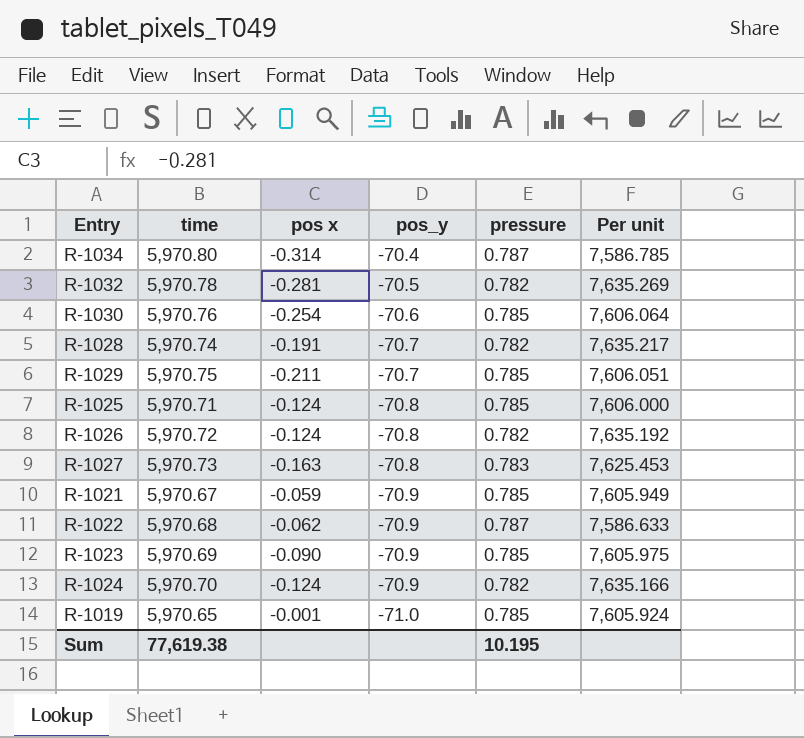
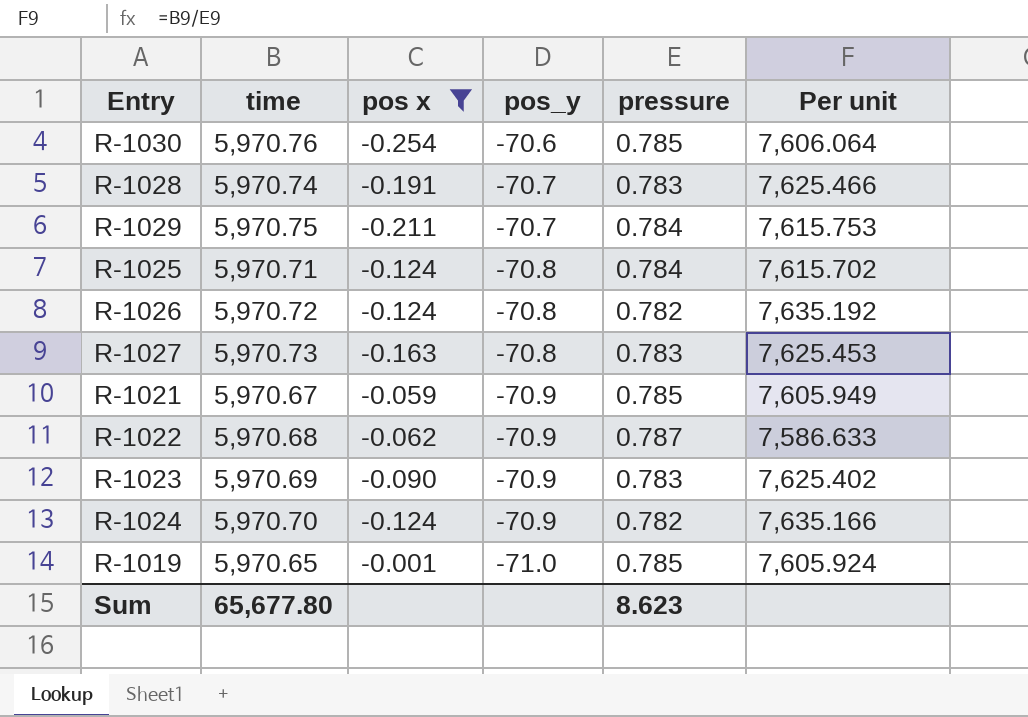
filter: none -> pos x >= -0.254
R-1028 | pressure: 0.782 -> 0.783
R-1028 | Per unit: 7,635.217 -> 7,625.466
R-1029 | pressure: 0.785 -> 0.784
R-1029 | Per unit: 7,606.051 -> 7,615.753
R-1025 | pressure: 0.785 -> 0.784
R-1025 | Per unit: 7,606.000 -> 7,615.702
R-1023 | pressure: 0.785 -> 0.783
R-1023 | Per unit: 7,605.975 -> 7,625.402
Sum | time: 77,619.38 -> 65,677.80
Sum | pressure: 10.195 -> 8.623

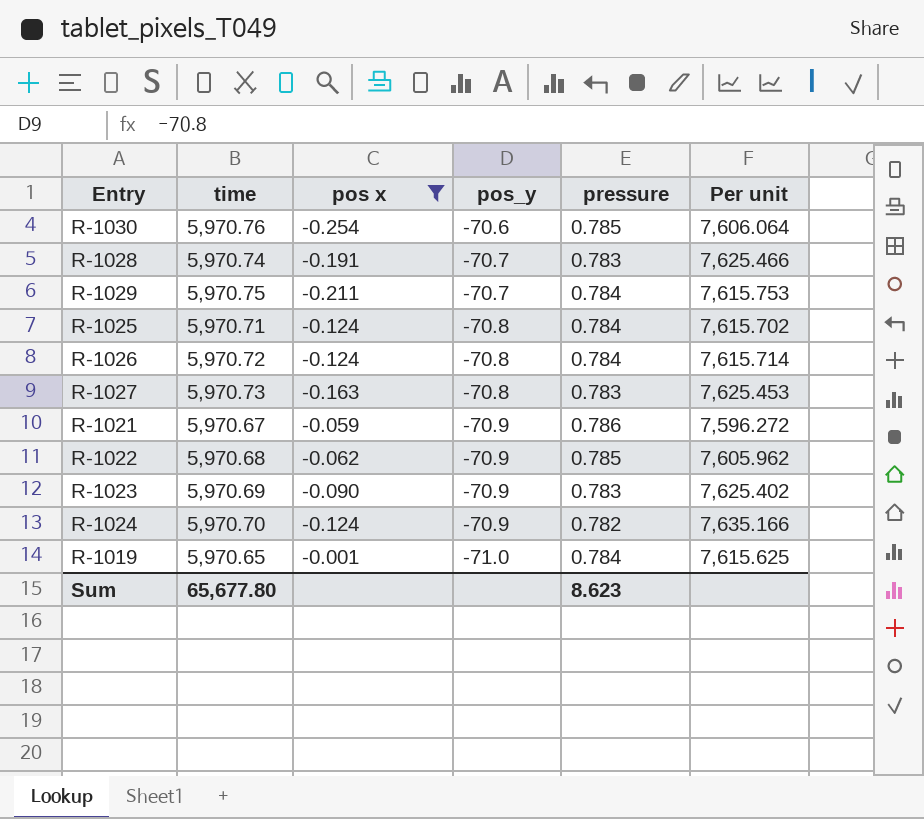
R-1026 | pressure: 0.782 -> 0.784
R-1026 | Per unit: 7,635.192 -> 7,615.714
R-1021 | pressure: 0.785 -> 0.786
R-1021 | Per unit: 7,605.949 -> 7,596.272
R-1022 | pressure: 0.787 -> 0.785
R-1022 | Per unit: 7,586.633 -> 7,605.962
R-1019 | pressure: 0.785 -> 0.784
R-1019 | Per unit: 7,605.924 -> 7,615.625

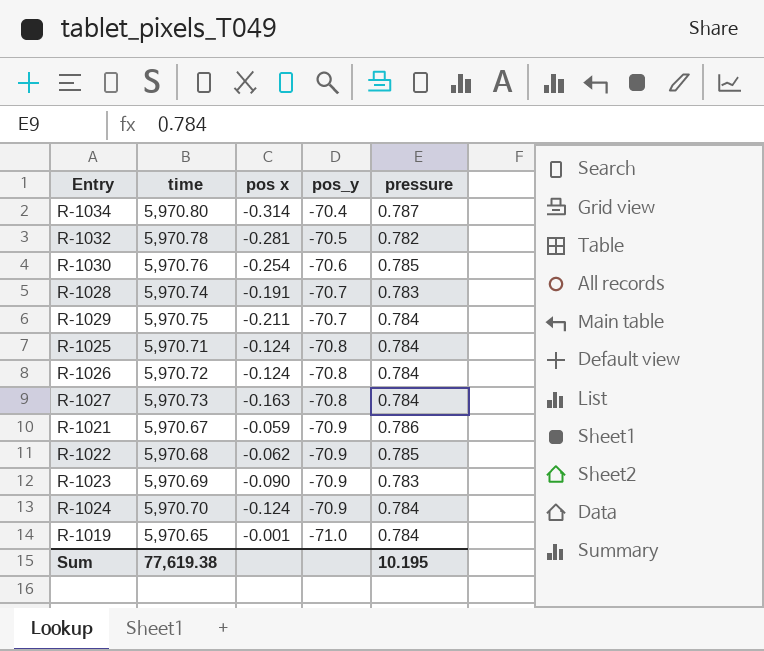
filter: pos x >= -0.254 -> none
column Per unit | formula: [time] / [pressure] -> none
R-1027 | pressure: 0.783 -> 0.784
R-1024 | pressure: 0.782 -> 0.784
Sum | time: 65,677.80 -> 77,619.38
Sum | pressure: 8.623 -> 10.195

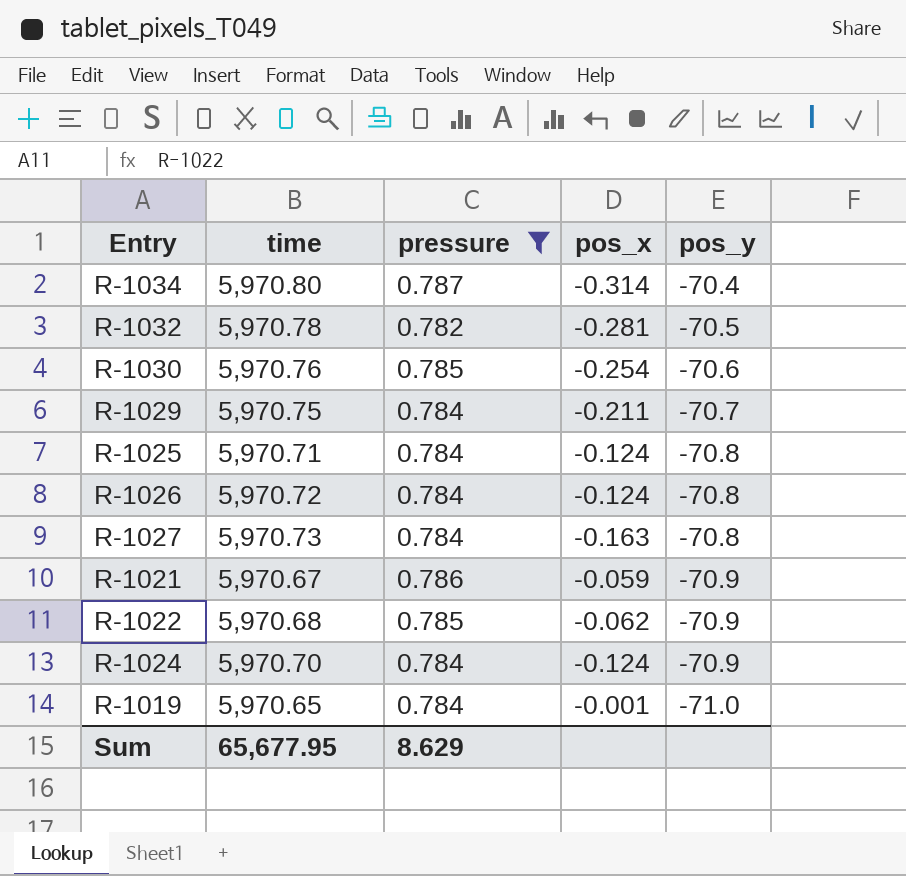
filter: none -> pressure != 0.783
column pressure | position: 5 -> 3
column name: pos x -> pos_x
Sum | time: 77,619.38 -> 65,677.95
Sum | pressure: 10.195 -> 8.629

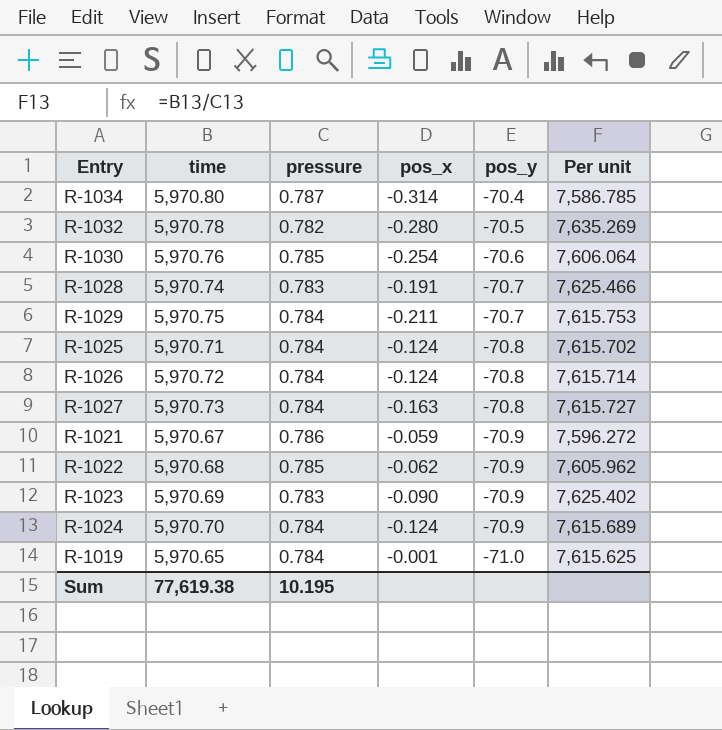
filter: pressure != 0.783 -> none
column Per unit | formula: none -> [time] / [pressure]
R-1032 | pos_x: -0.281 -> -0.280
Sum | time: 65,677.95 -> 77,619.38
Sum | pressure: 8.629 -> 10.195

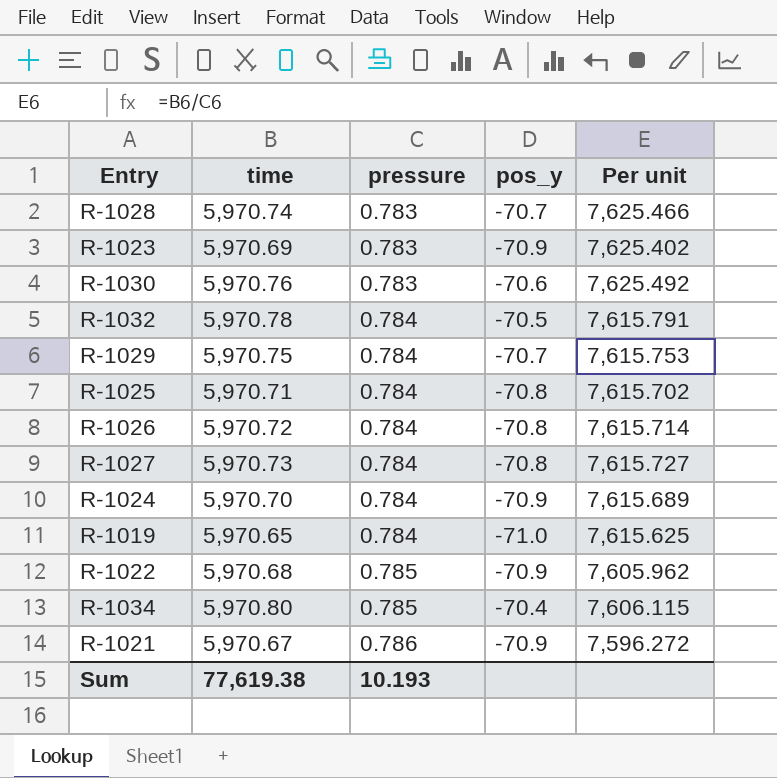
row order: pos_y descending -> pressure ascending
column pos_x | position: 4 -> none
R-1030 | pressure: 0.785 -> 0.783
R-1030 | Per unit: 7,606.064 -> 7,625.492
R-1032 | pressure: 0.782 -> 0.784
R-1032 | Per unit: 7,635.269 -> 7,615.791
R-1034 | pressure: 0.787 -> 0.785
R-1034 | Per unit: 7,586.785 -> 7,606.115
Sum | pressure: 10.195 -> 10.193

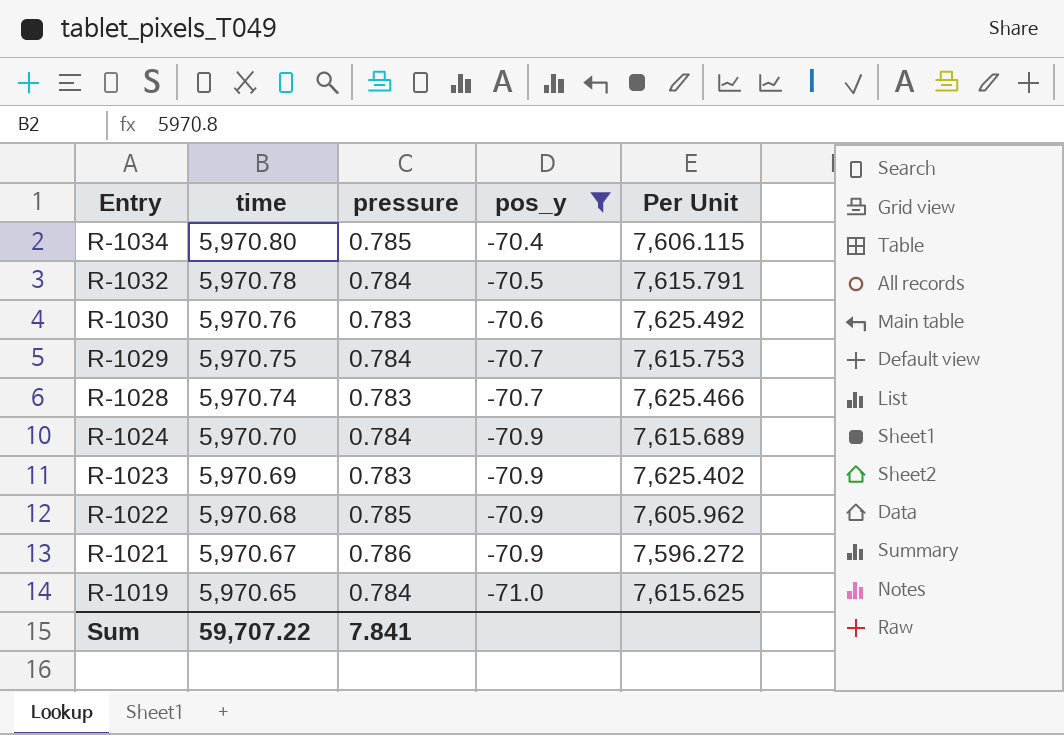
filter: none -> pos_y != -70.8
row order: pressure ascending -> Entry descending
column name: Per unit -> Per Unit
Sum | time: 77,619.38 -> 59,707.22
Sum | pressure: 10.193 -> 7.841

